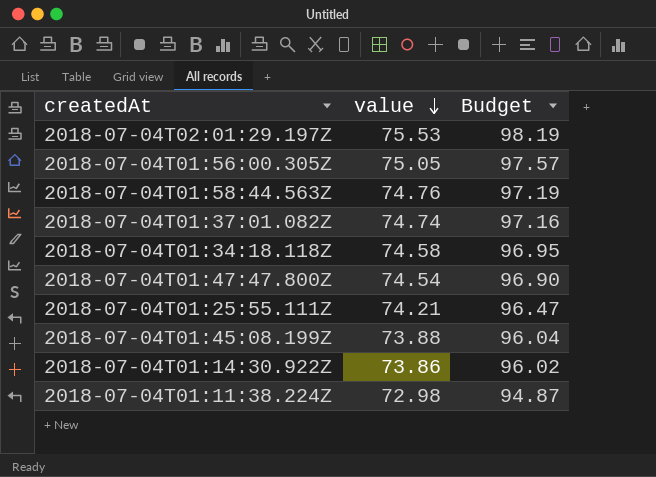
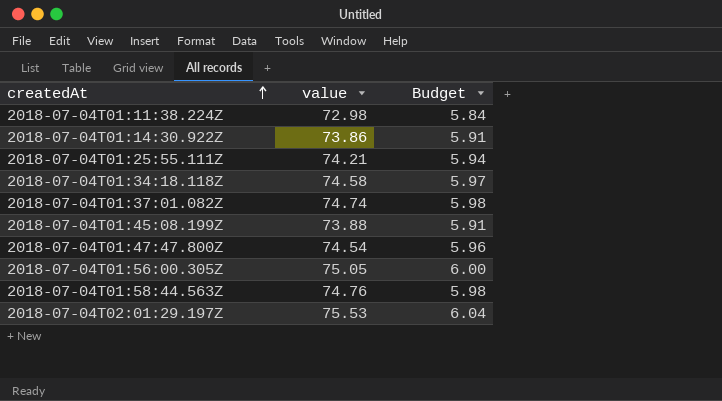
row order: value descending -> createdAt ascending
column Budget | formula: [value] * 1.3 -> [value] * 0.08

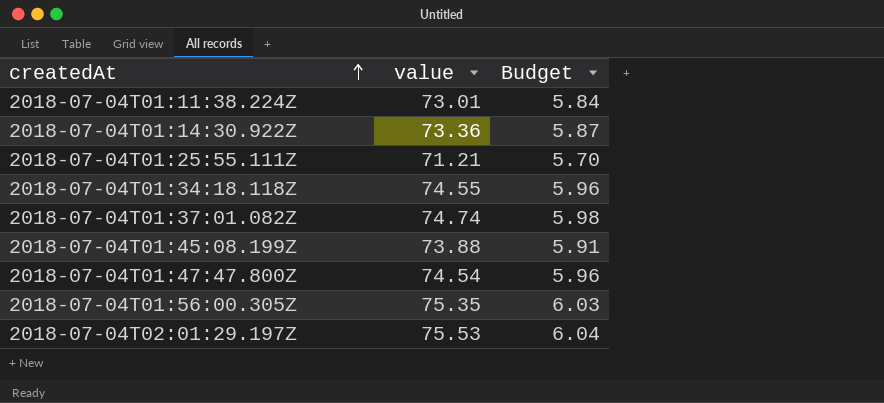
row 2018-07-04T01:58:44.563Z: 74.76 | 5.98 -> none
2018-07-04T01:11:38.224Z | value: 72.98 -> 73.01
2018-07-04T01:14:30.922Z | value: 73.86 -> 73.36
2018-07-04T01:14:30.922Z | Budget: 5.91 -> 5.87
2018-07-04T01:25:55.111Z | value: 74.21 -> 71.21
2018-07-04T01:25:55.111Z | Budget: 5.94 -> 5.70
2018-07-04T01:34:18.118Z | value: 74.58 -> 74.55
2018-07-04T01:34:18.118Z | Budget: 5.97 -> 5.96
2018-07-04T01:56:00.305Z | value: 75.05 -> 75.35
2018-07-04T01:56:00.305Z | Budget: 6.00 -> 6.03

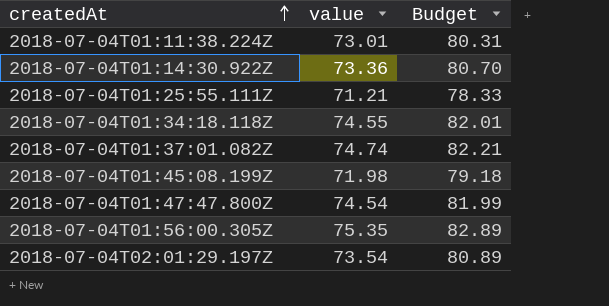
column Budget | formula: [value] * 0.08 -> [value] * 1.1
2018-07-04T01:45:08.199Z | value: 73.88 -> 71.98
2018-07-04T02:01:29.197Z | value: 75.53 -> 73.54

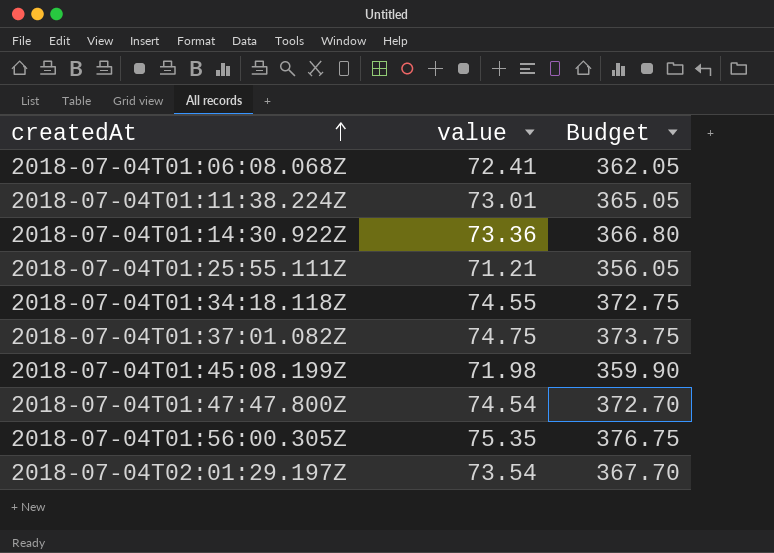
column Budget | formula: [value] * 1.1 -> [value] * 5
row 2018-07-04T01:06:08.068Z: none -> 72.41 | 362.05
2018-07-04T01:37:01.082Z | value: 74.74 -> 74.75

